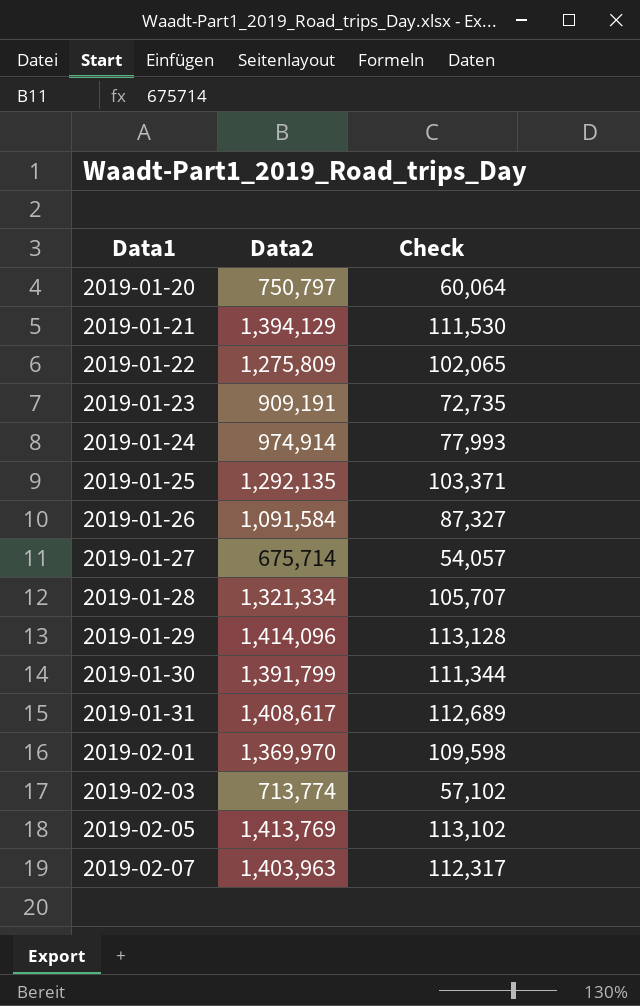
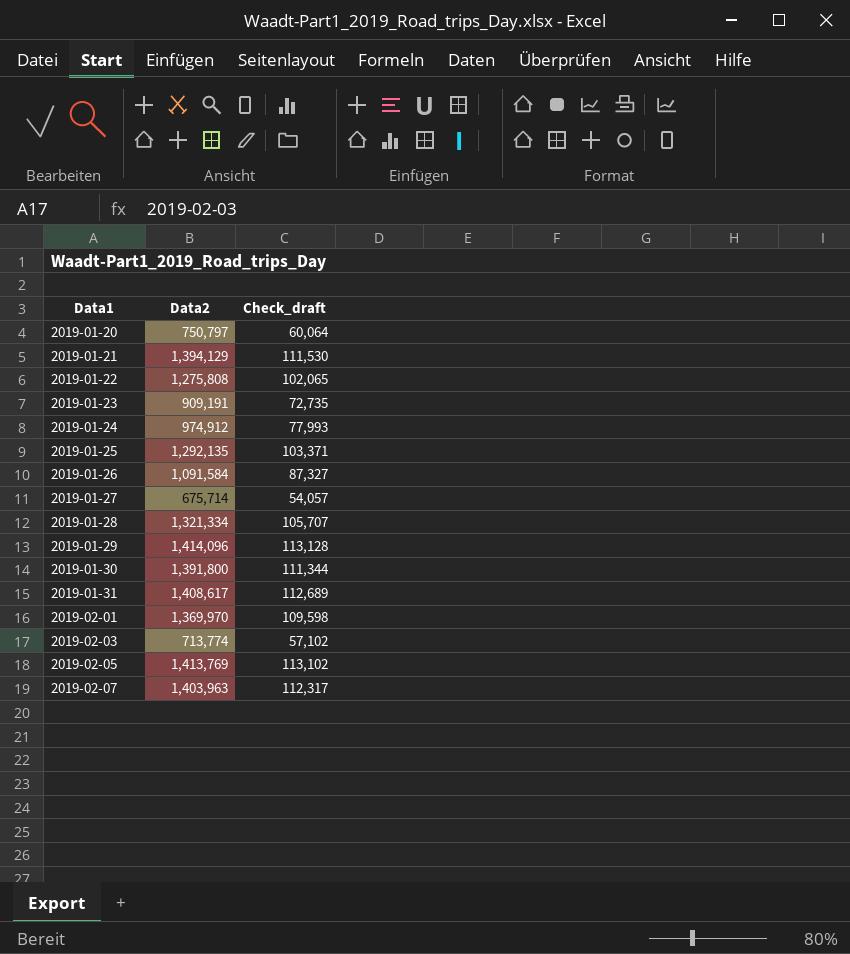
column name: Check -> Check_draft
2019-01-22 | Data2: 1,275,809 -> 1,275,808
2019-01-24 | Data2: 974,914 -> 974,912
2019-01-30 | Data2: 1,391,799 -> 1,391,800

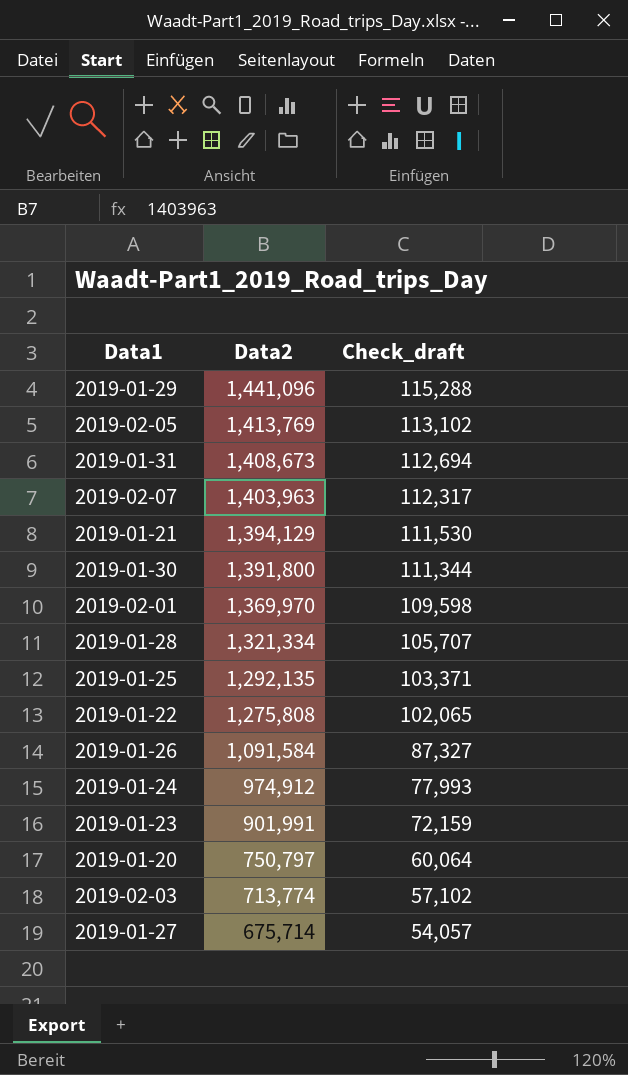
row order: Data1 ascending -> Data2 descending
2019-01-29 | Data2: 1,414,096 -> 1,441,096
2019-01-29 | Check_draft: 113,128 -> 115,288
2019-01-31 | Data2: 1,408,617 -> 1,408,673
2019-01-31 | Check_draft: 112,689 -> 112,694
2019-01-23 | Data2: 909,191 -> 901,991
2019-01-23 | Check_draft: 72,735 -> 72,159

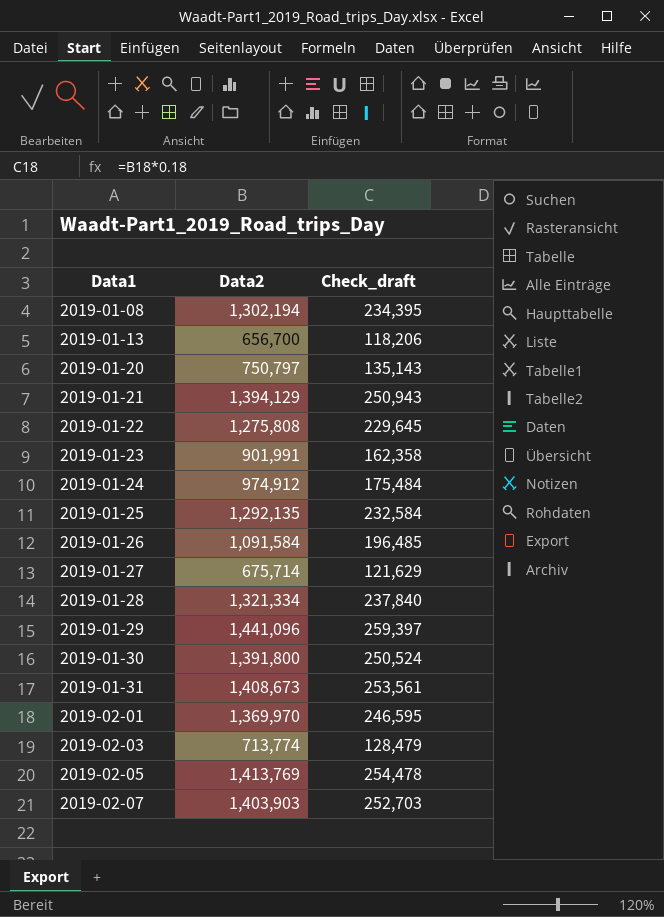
row order: Data2 descending -> Data1 ascending
column Check_draft | formula: [Data2] * 0.08 -> [Data2] * 0.18
row 2019-01-08: none -> 1,302,194 | 234,395
row 2019-01-13: none -> 656,700 | 118,206
2019-02-07 | Data2: 1,403,963 -> 1,403,903

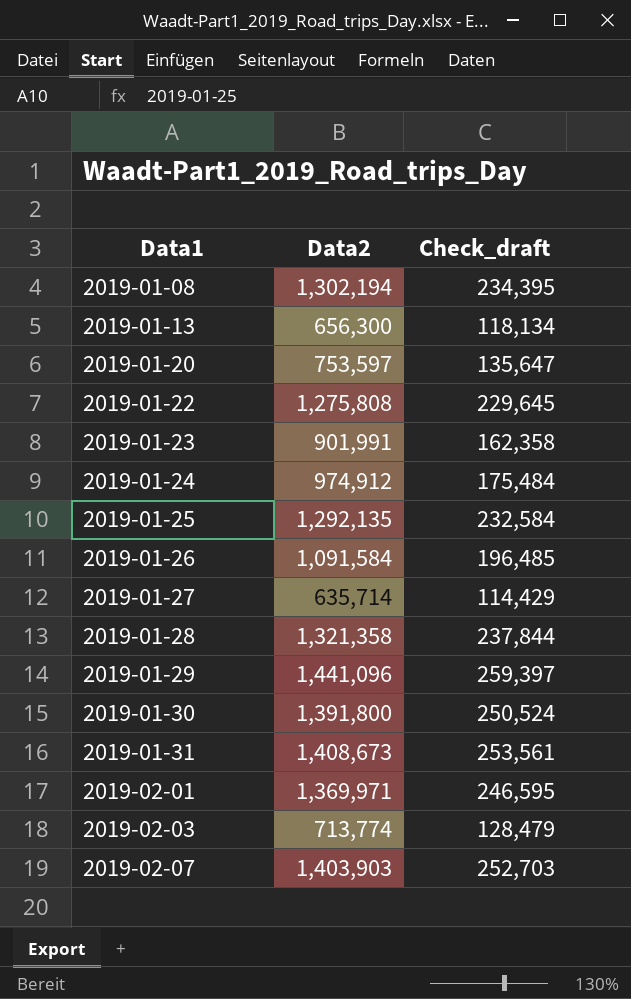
row 2019-01-21: 1,394,129 | 250,943 -> none
row 2019-02-05: 1,413,769 | 254,478 -> none
2019-01-13 | Data2: 656,700 -> 656,300
2019-01-13 | Check_draft: 118,206 -> 118,134
2019-01-20 | Data2: 750,797 -> 753,597
2019-01-20 | Check_draft: 135,143 -> 135,647
2019-01-27 | Data2: 675,714 -> 635,714
2019-01-27 | Check_draft: 121,629 -> 114,429
2019-01-28 | Data2: 1,321,334 -> 1,321,358
2019-01-28 | Check_draft: 237,840 -> 237,844
2019-02-01 | Data2: 1,369,970 -> 1,369,971

